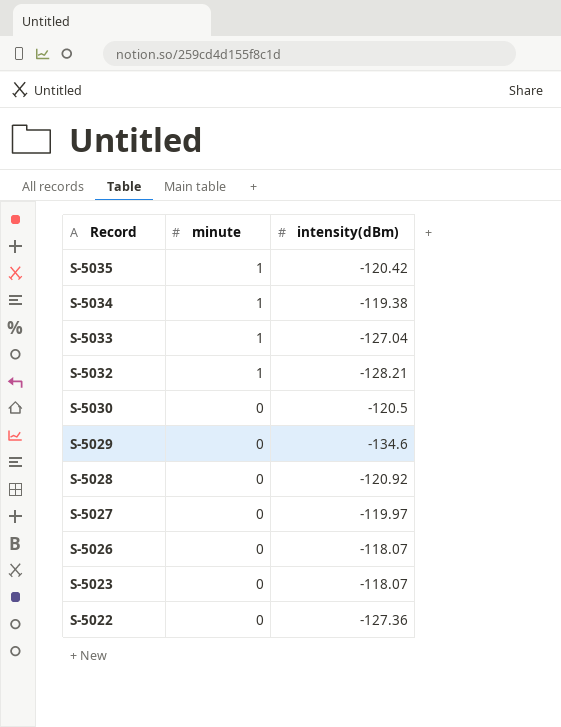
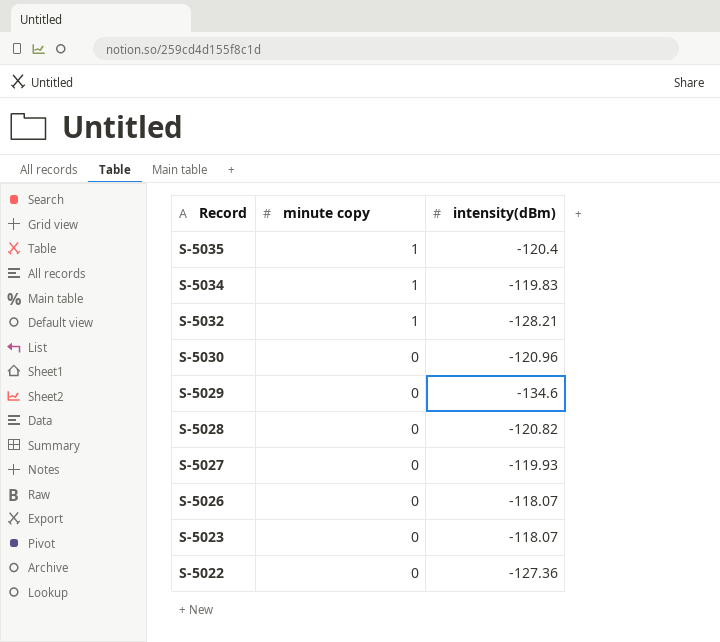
column name: minute -> minute copy
row S-5033: 1 | -127.04 -> none
S-5035 | intensity(dBm): -120.42 -> -120.4
S-5034 | intensity(dBm): -119.38 -> -119.83
S-5030 | intensity(dBm): -120.5 -> -120.96
S-5028 | intensity(dBm): -120.92 -> -120.82
S-5027 | intensity(dBm): -119.97 -> -119.93

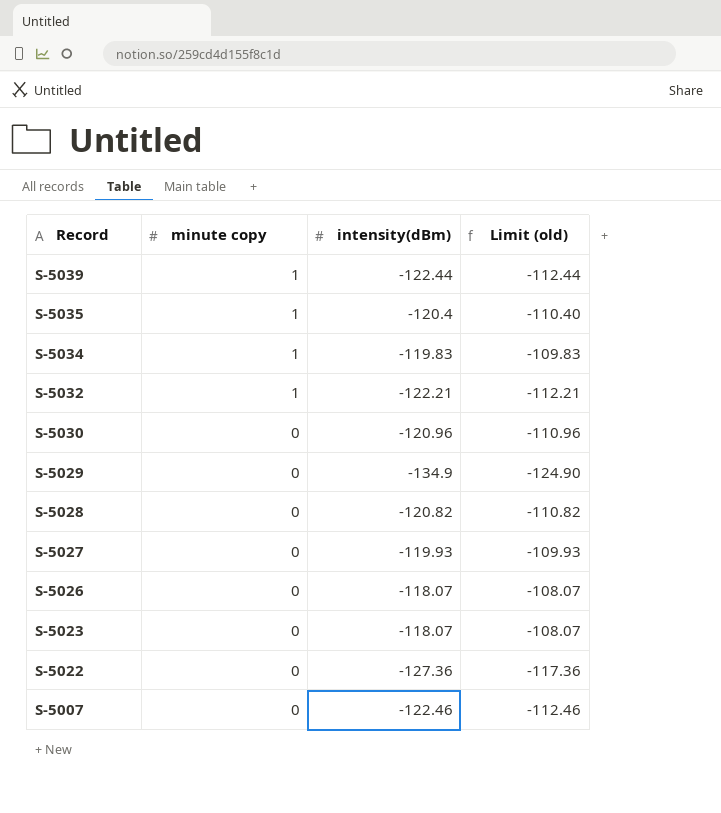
column Limit (old) | formula: none -> [intensity(dBm)] + 10
row S-5039: none -> 1 | -122.44 | -112.44
S-5032 | intensity(dBm): -128.21 -> -122.21
S-5029 | intensity(dBm): -134.6 -> -134.9
row S-5007: none -> 0 | -122.46 | -112.46

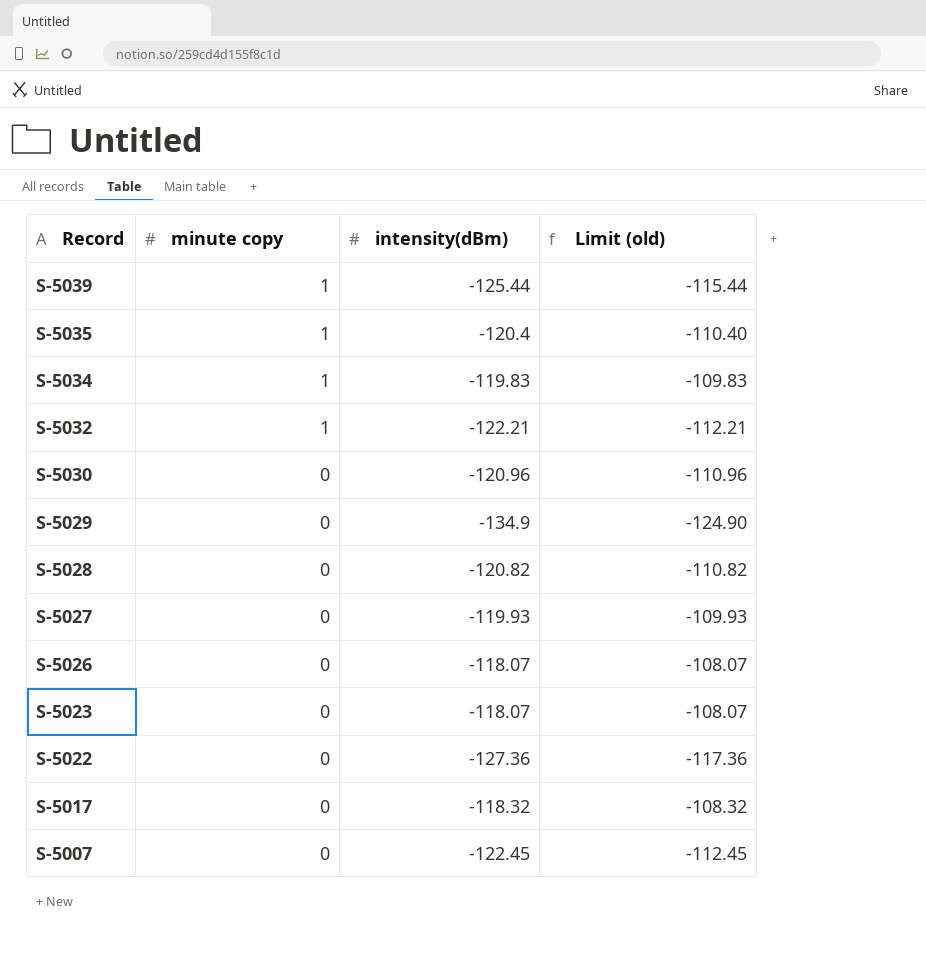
S-5039 | intensity(dBm): -122.44 -> -125.44
S-5039 | Limit (old): -112.44 -> -115.44
row S-5017: none -> 0 | -118.32 | -108.32
S-5007 | intensity(dBm): -122.46 -> -122.45
S-5007 | Limit (old): -112.46 -> -112.45

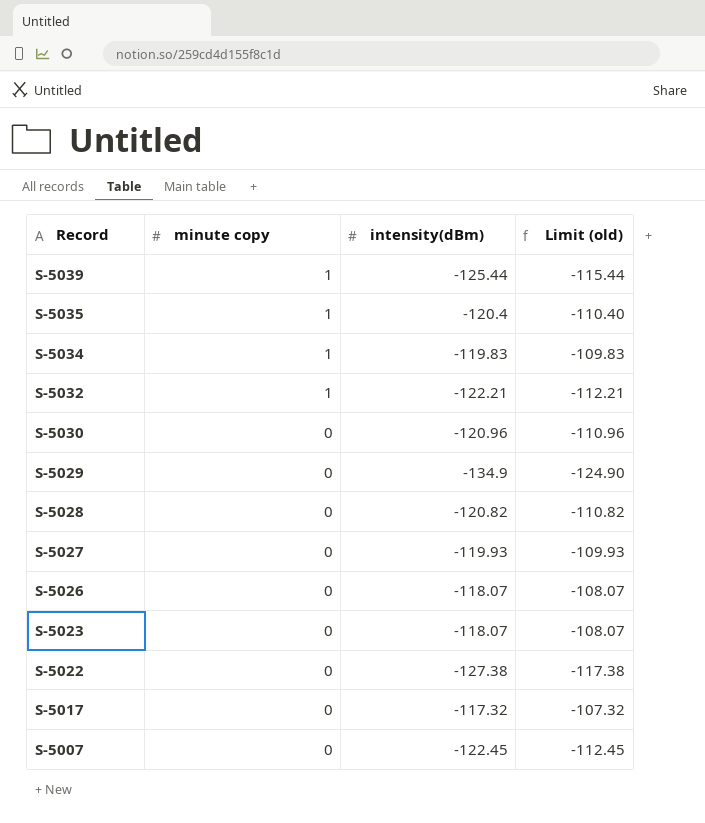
S-5022 | intensity(dBm): -127.36 -> -127.38
S-5022 | Limit (old): -117.36 -> -117.38
S-5017 | intensity(dBm): -118.32 -> -117.32
S-5017 | Limit (old): -108.32 -> -107.32

